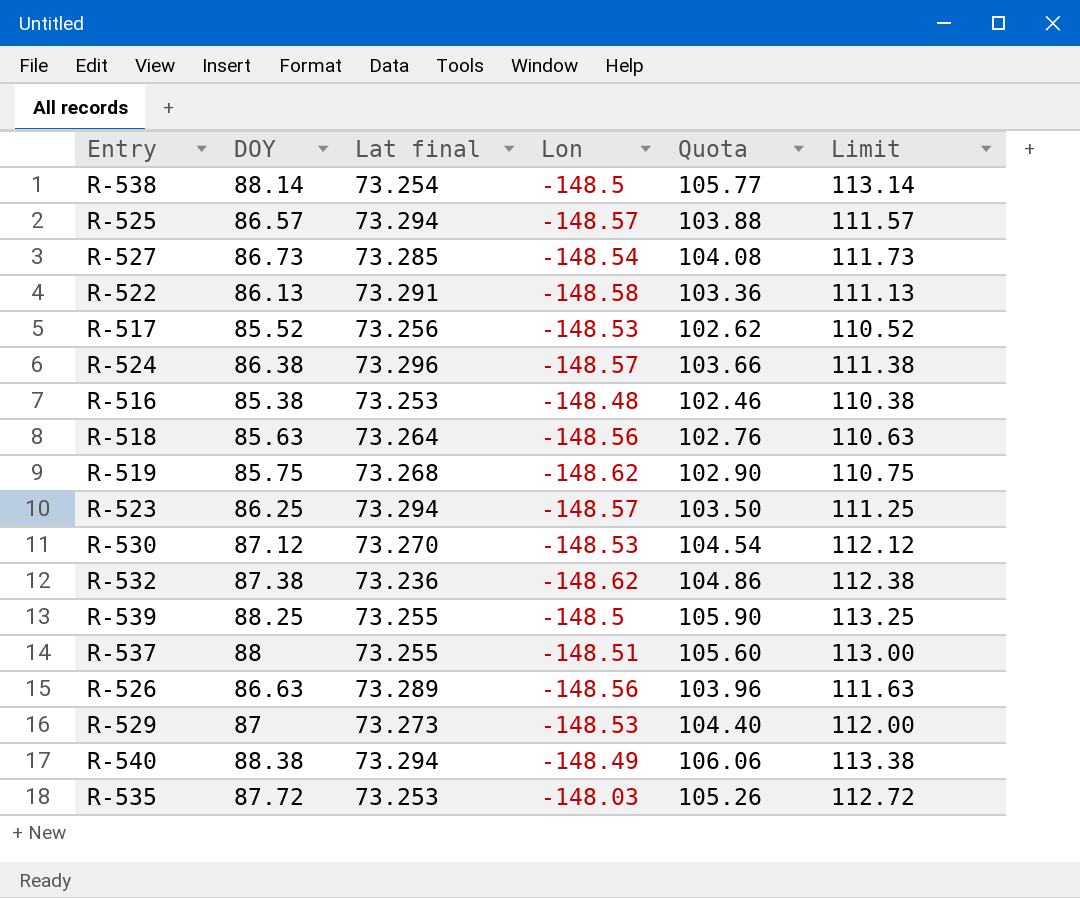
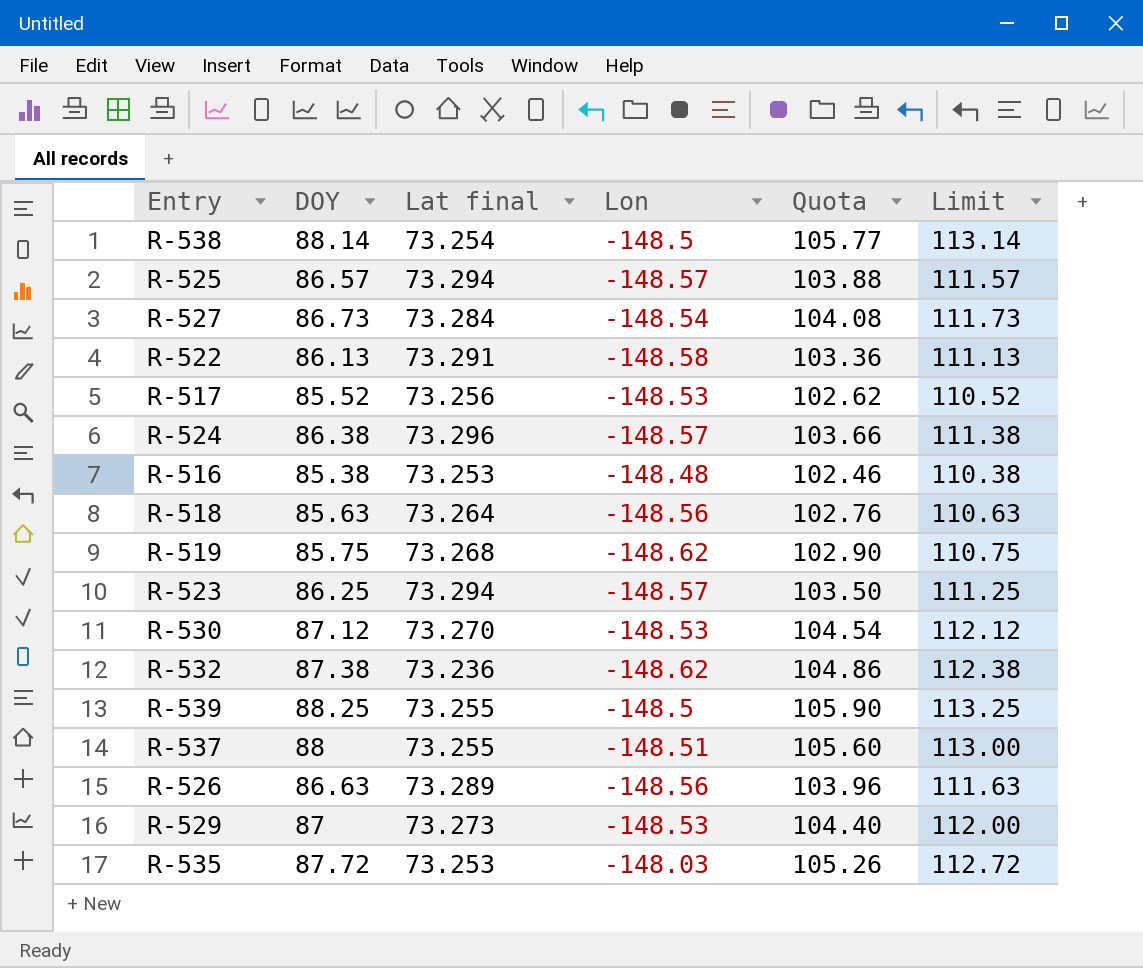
row R-540: 88.38 | 73.294 | -148.49 | 106.06 | 113.38 -> none
R-527 | Lat final: 73.285 -> 73.284

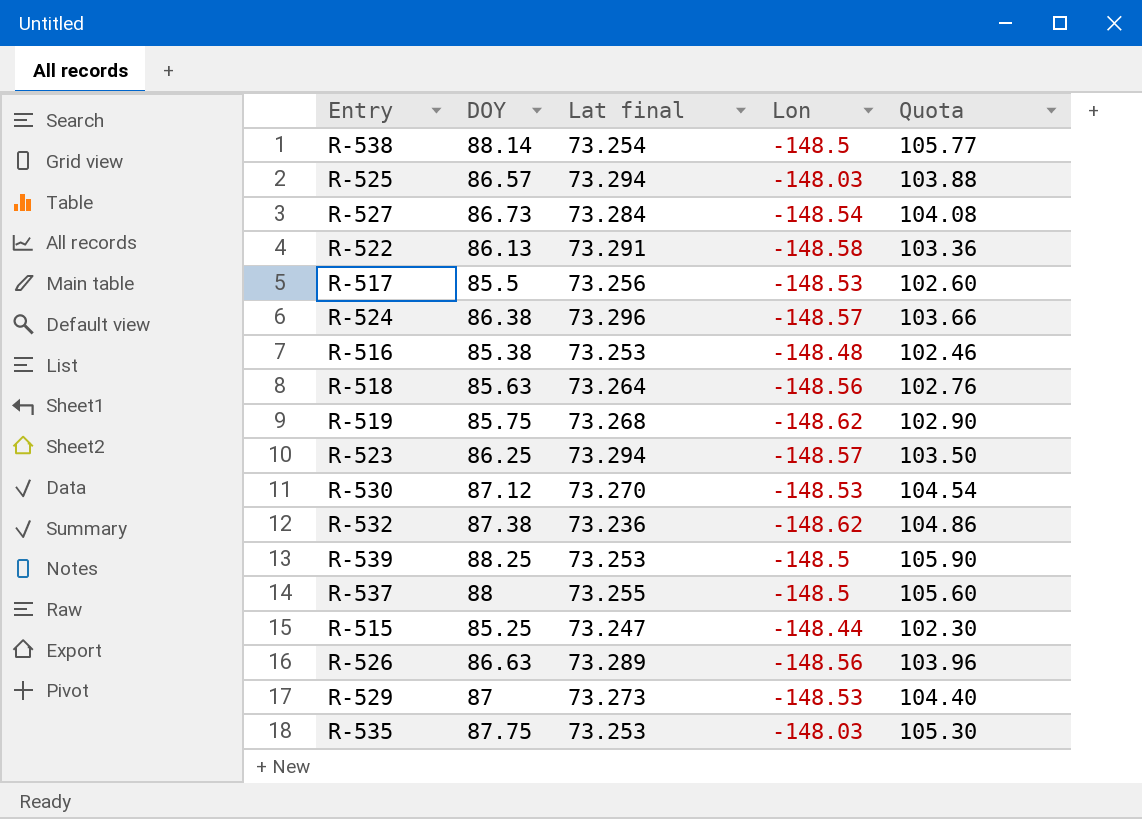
column Limit | formula: [DOY] + 25 -> none
R-525 | Lon: -148.57 -> -148.03
R-517 | DOY: 85.52 -> 85.5
R-517 | Quota: 102.62 -> 102.60
R-539 | Lat final: 73.255 -> 73.253
R-537 | Lon: -148.51 -> -148.5
row R-515: none -> 85.25 | 73.247 | -148.44 | 102.30
R-535 | DOY: 87.72 -> 87.75
R-535 | Quota: 105.26 -> 105.30

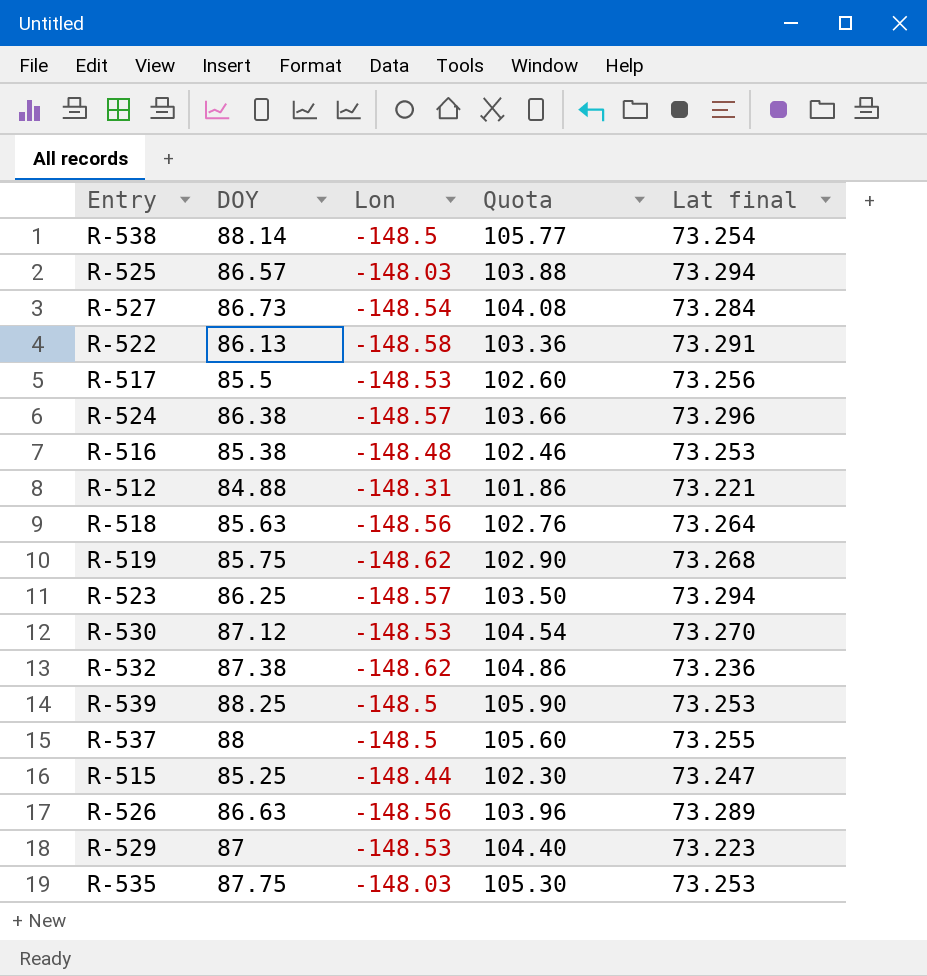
column Lat final | position: 3 -> 5
row R-512: none -> 84.88 | -148.31 | 101.86 | 73.221
R-529 | Lat final: 73.273 -> 73.223

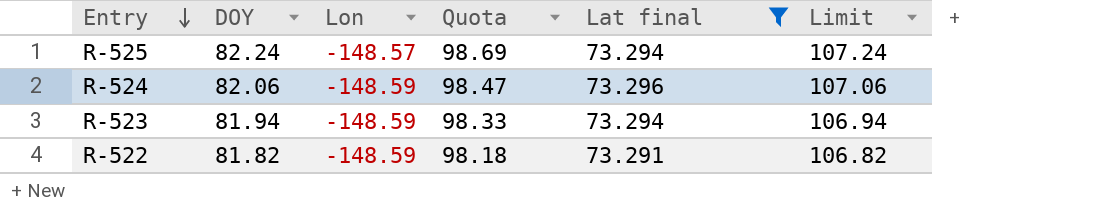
filter: none -> Lat final >= 73.291
row order: none -> Entry descending
column Limit | formula: none -> [DOY] + 25
R-525 | DOY: 86.57 -> 82.24
R-525 | Lon: -148.03 -> -148.57
R-525 | Quota: 103.88 -> 98.69
R-524 | DOY: 86.38 -> 82.06
R-524 | Lon: -148.57 -> -148.59
R-524 | Quota: 103.66 -> 98.47
R-523 | DOY: 86.25 -> 81.94
R-523 | Lon: -148.57 -> -148.59
R-523 | Quota: 103.50 -> 98.33
R-522 | DOY: 86.13 -> 81.82
R-522 | Lon: -148.58 -> -148.59
R-522 | Quota: 103.36 -> 98.18

